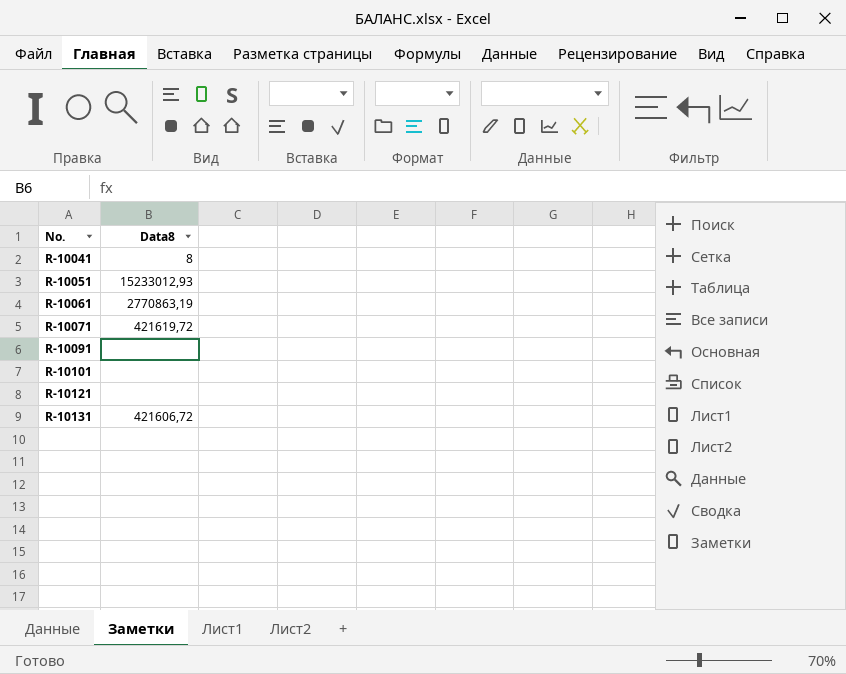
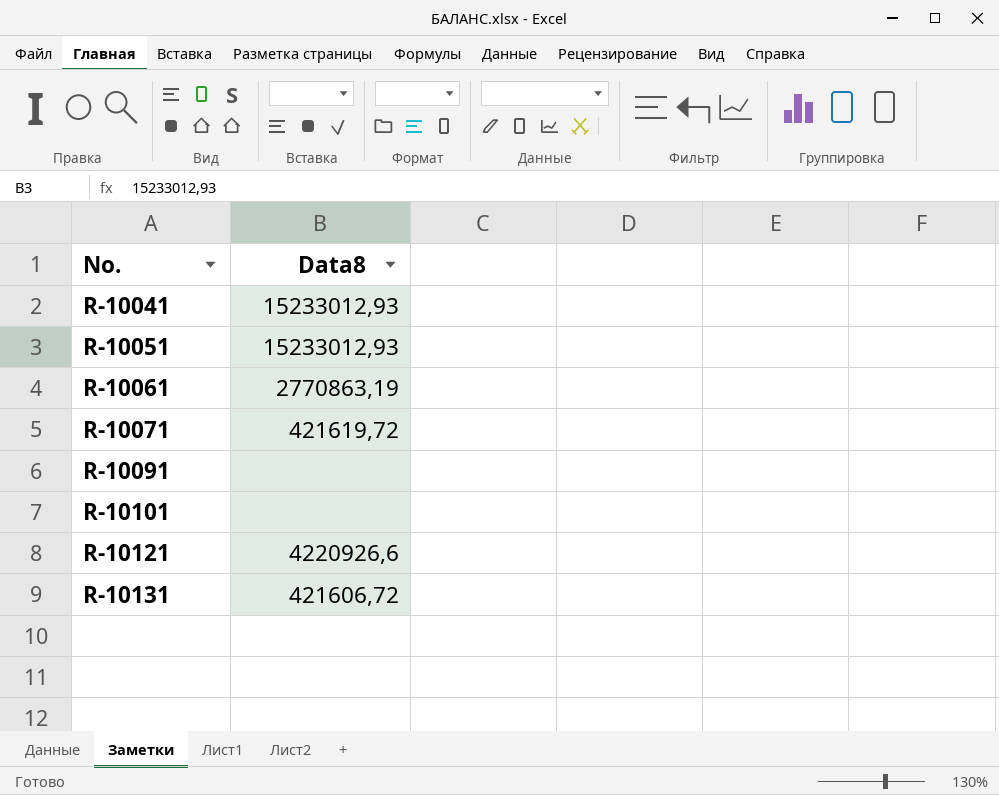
R-10041 | Data8: 8 -> 15233012,93
R-10121 | Data8: none -> 4220926,6

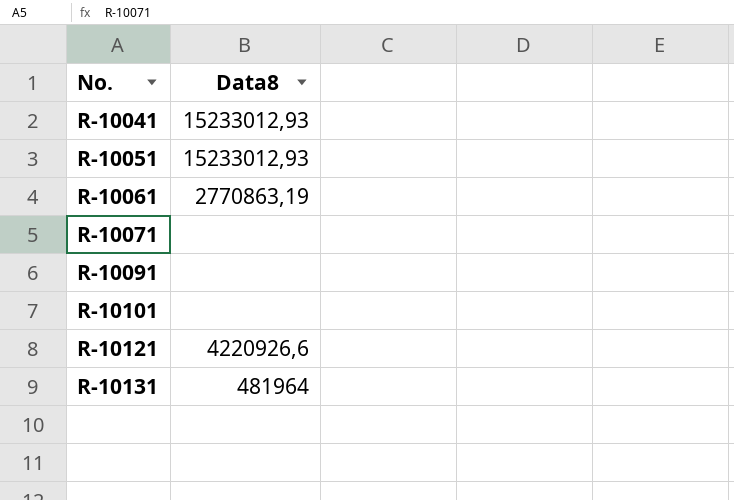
R-10071 | Data8: 421619,72 -> none
R-10131 | Data8: 421606,72 -> 481964

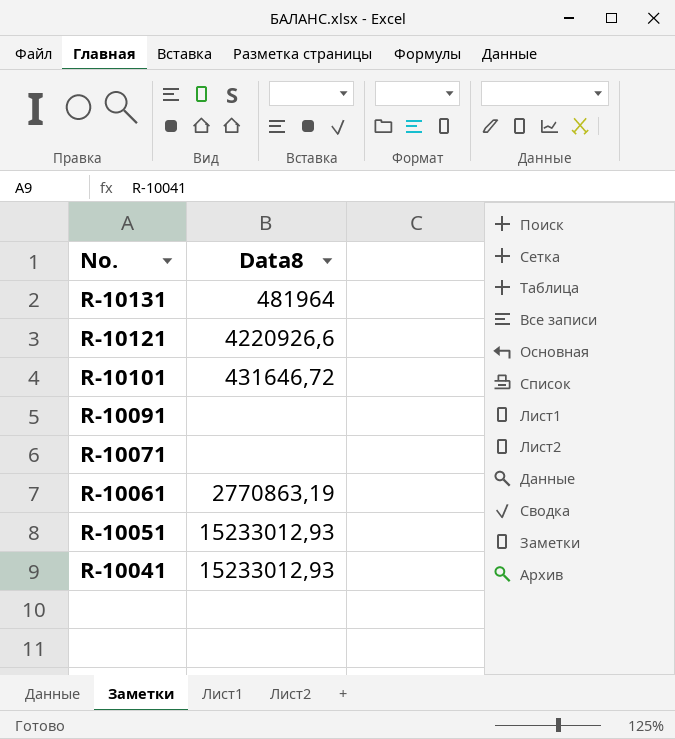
row order: No. ascending -> No. descending
R-10101 | Data8: none -> 431646,72

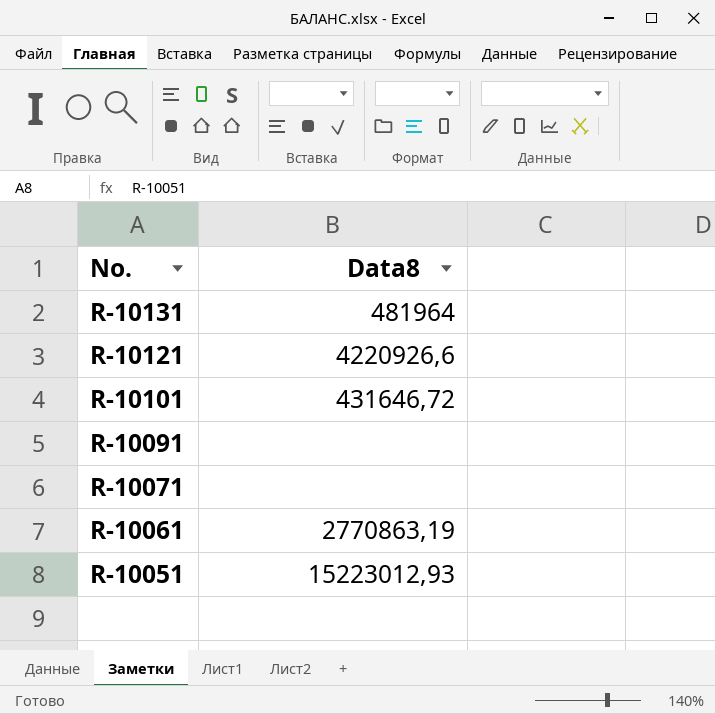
row R-10041: 15233012,93 -> none
R-10051 | Data8: 15233012,93 -> 15223012,93

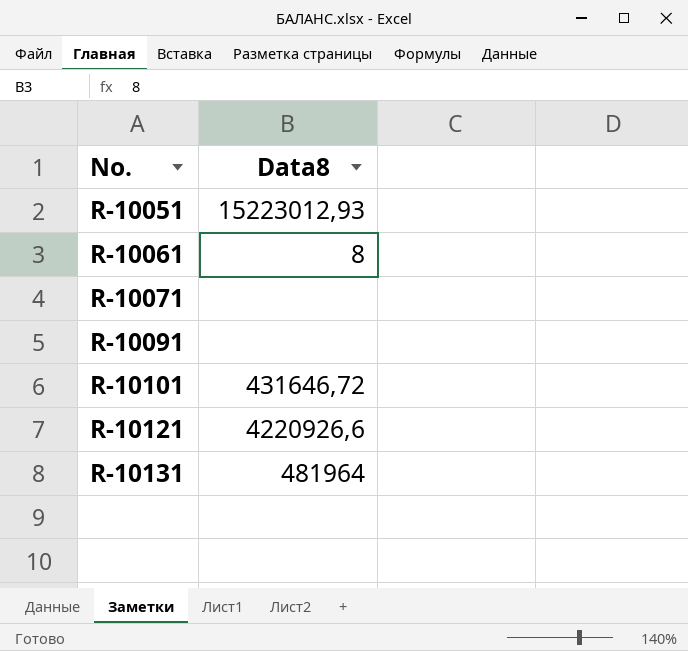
row order: No. descending -> No. ascending
R-10061 | Data8: 2770863,19 -> 8

